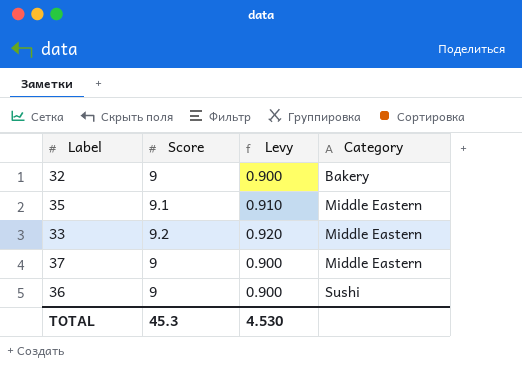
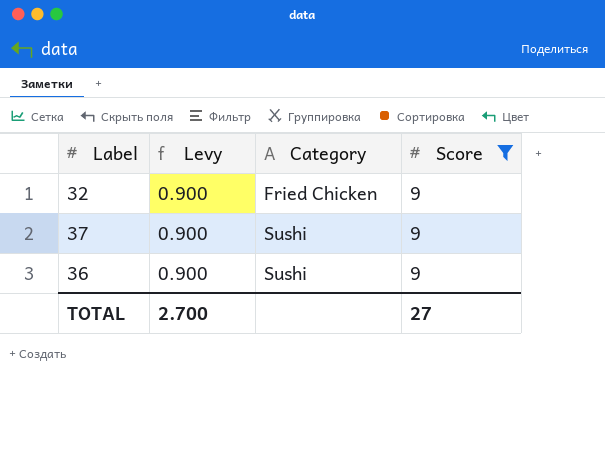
filter: none -> Score = 9
column Score | position: 2 -> 4
32 | Category: Bakery -> Fried Chicken
37 | Category: Middle Eastern -> Sushi
TOTAL | Levy: 4.530 -> 2.700
TOTAL | Score: 45.3 -> 27

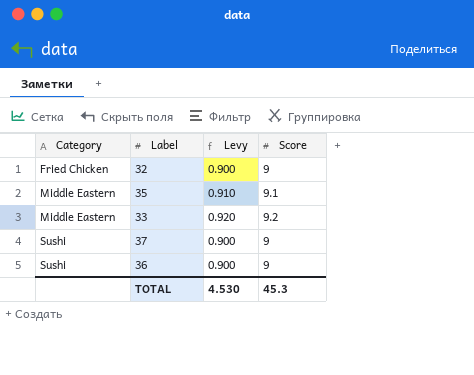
filter: Score = 9 -> none
column Category | position: 3 -> 1
TOTAL | Levy: 2.700 -> 4.530
TOTAL | Score: 27 -> 45.3

